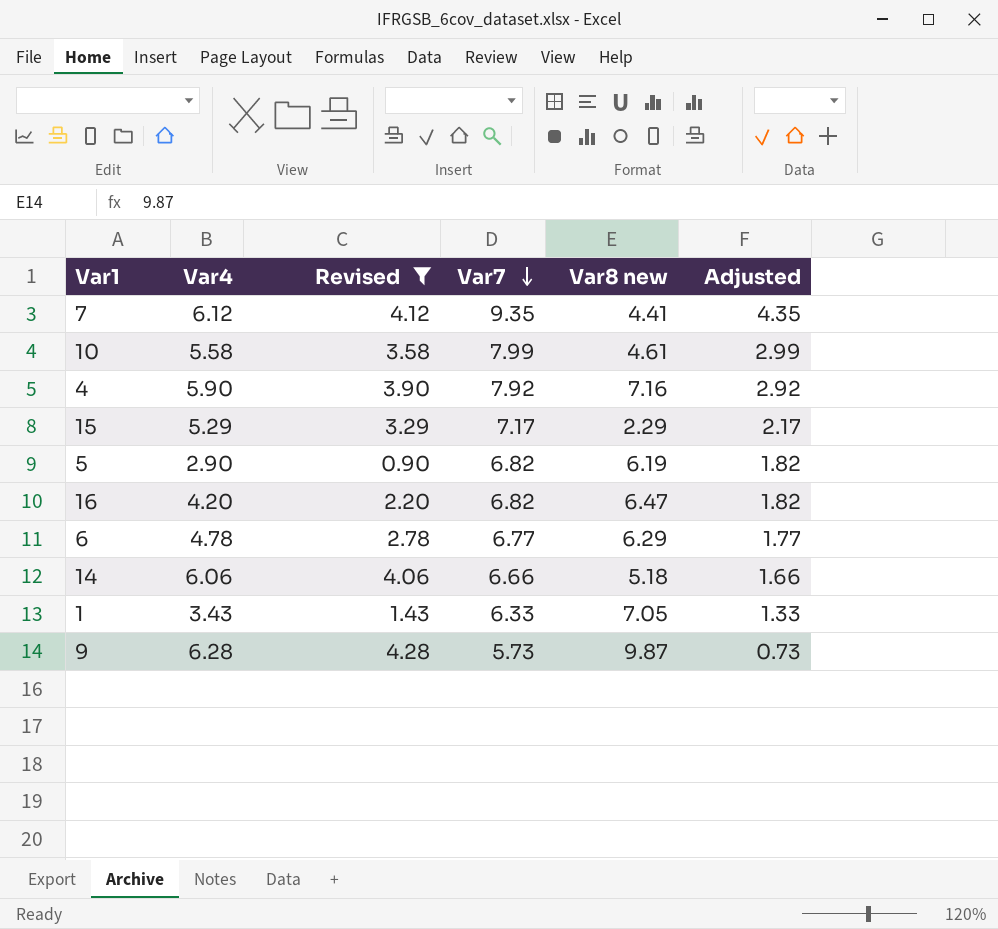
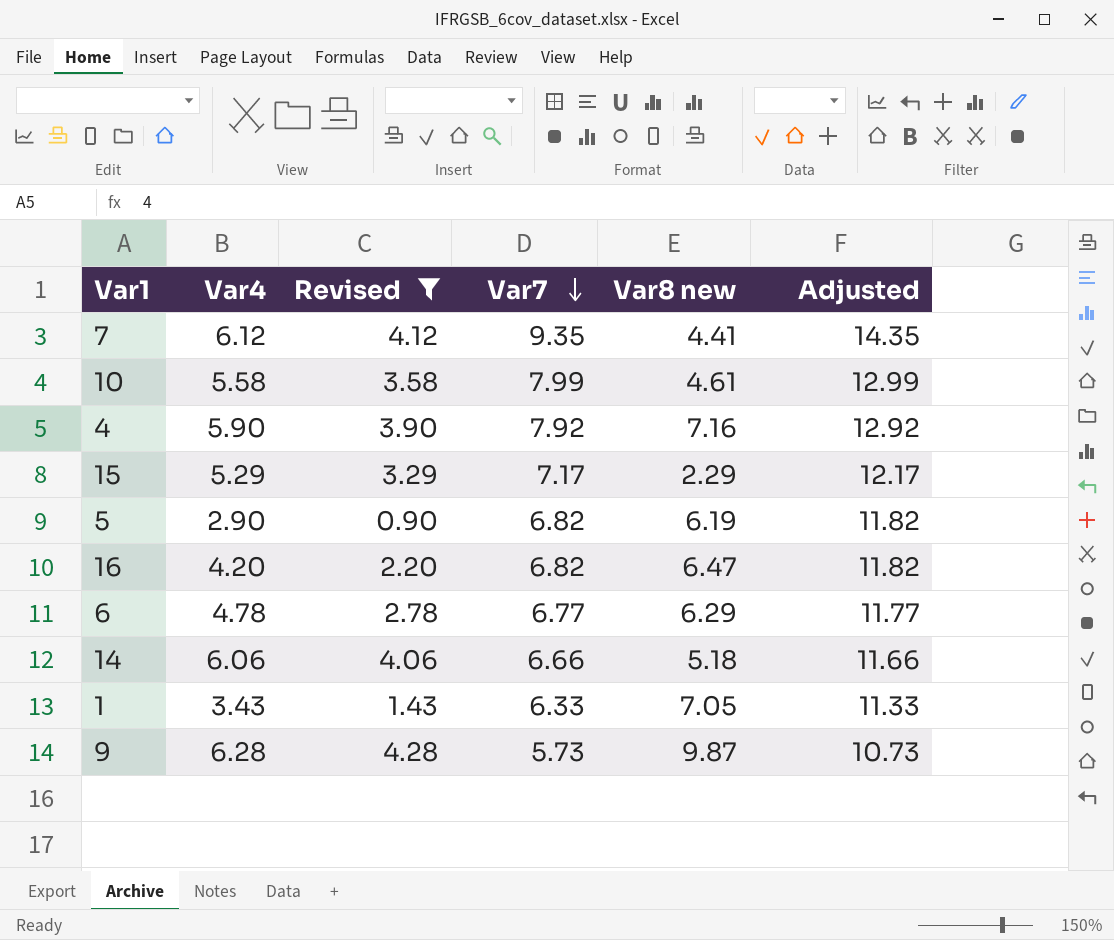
column Adjusted | formula: [Var7] - 5 -> [Var7] + 5

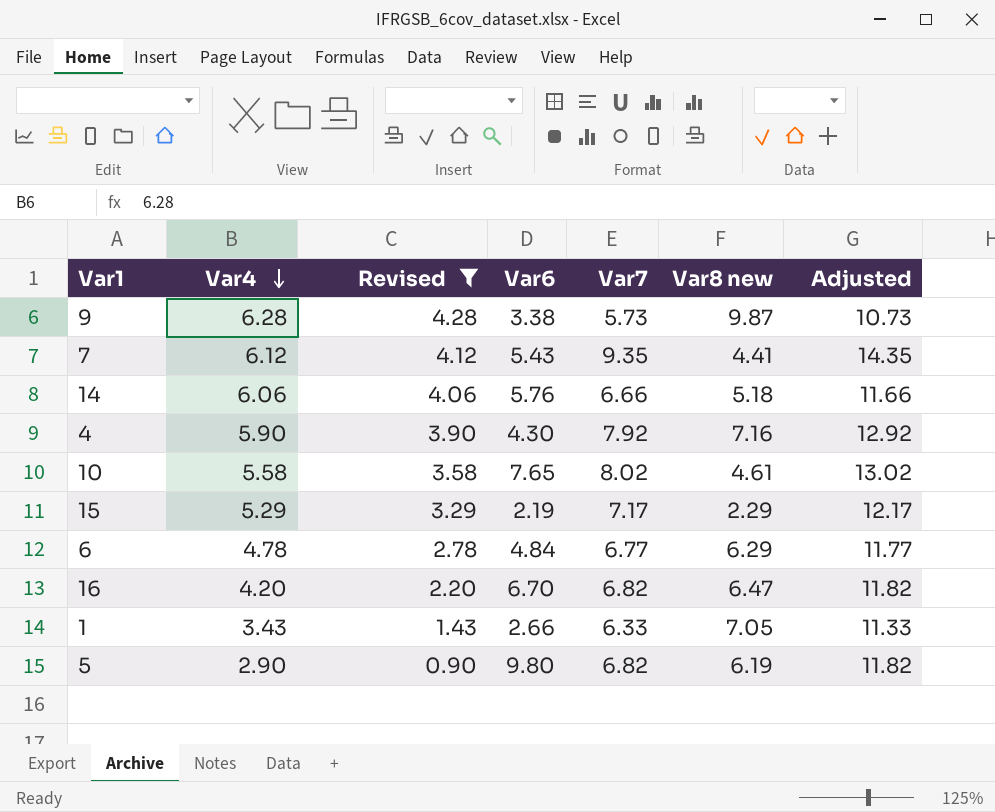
row order: Var7 descending -> Var4 descending
column Var6 | position: none -> 4
10 | Var7: 7.99 -> 8.02
10 | Adjusted: 12.99 -> 13.02

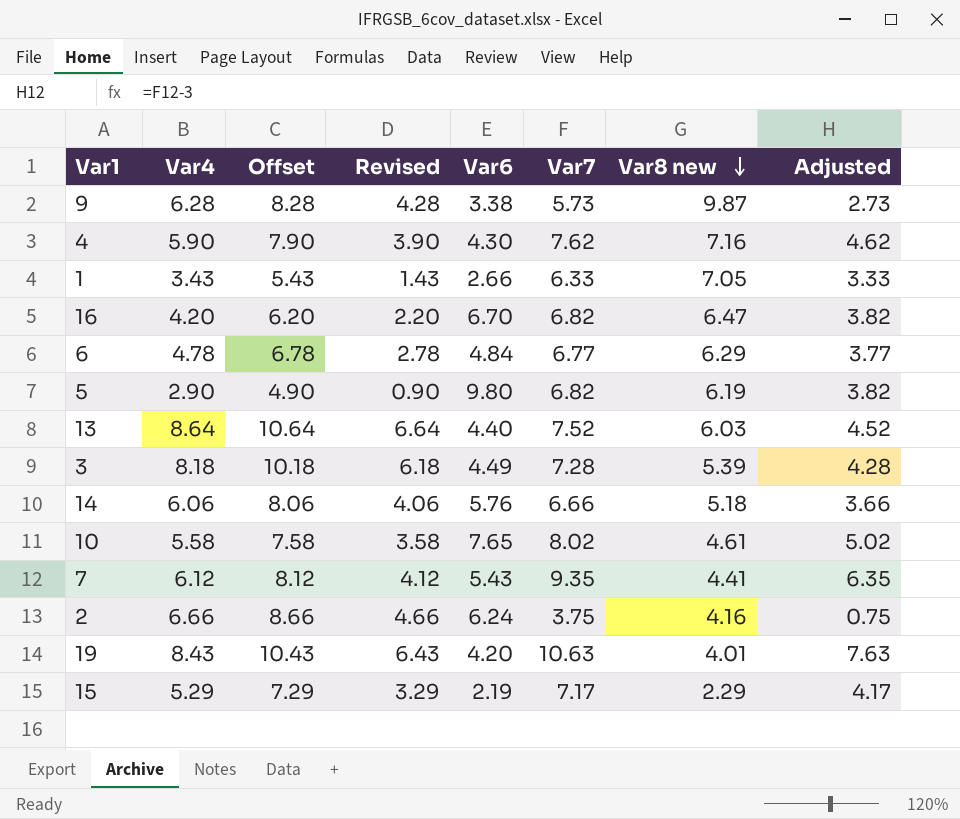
filter: Revised <= 4.28 -> none
row order: Var4 descending -> Var8 new descending
column Offset | formula: none -> [Var4] + 2
column Adjusted | formula: [Var7] + 5 -> [Var7] - 3
4 | Var7: 7.92 -> 7.62

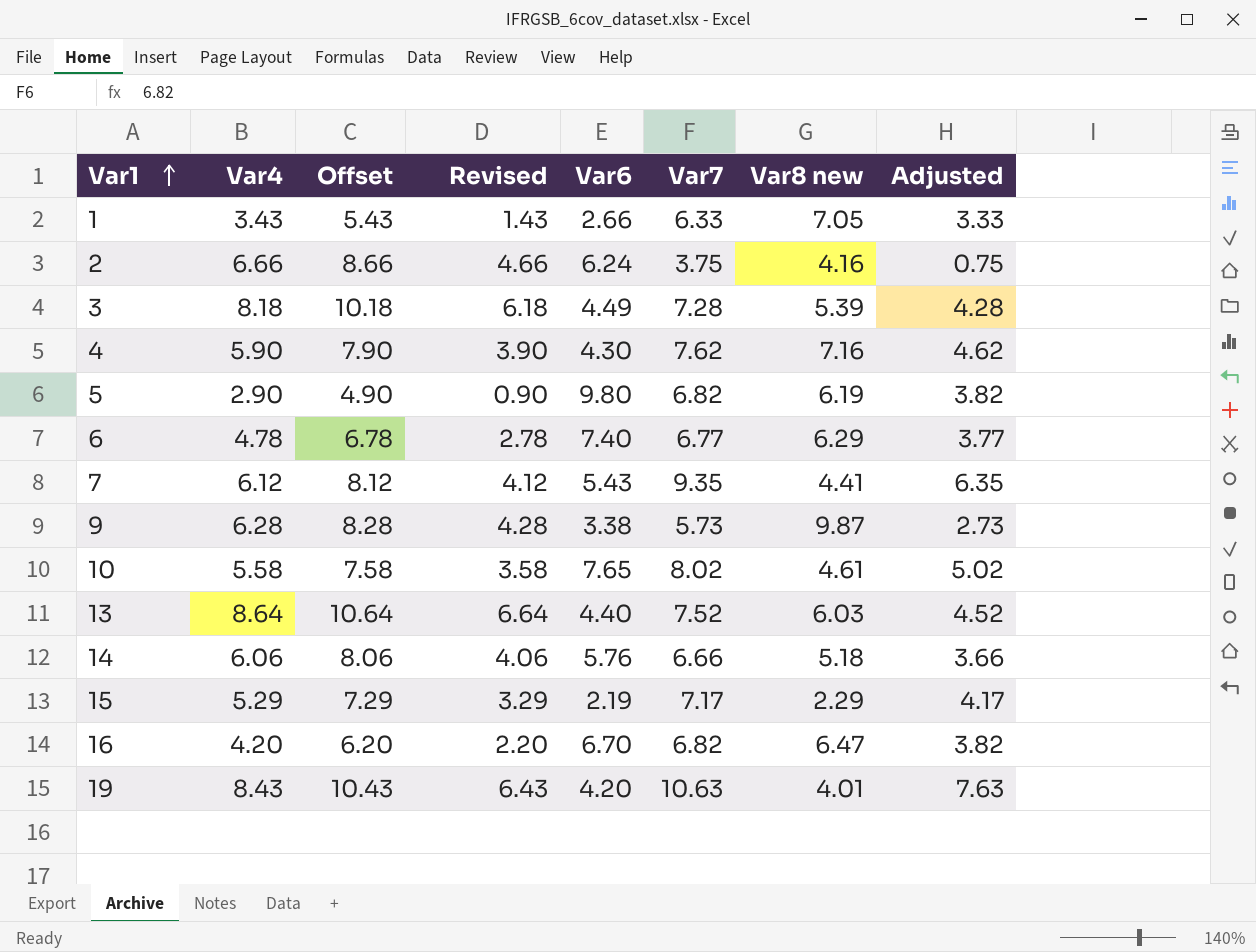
row order: Var8 new descending -> Var1 ascending
6 | Var6: 4.84 -> 7.40

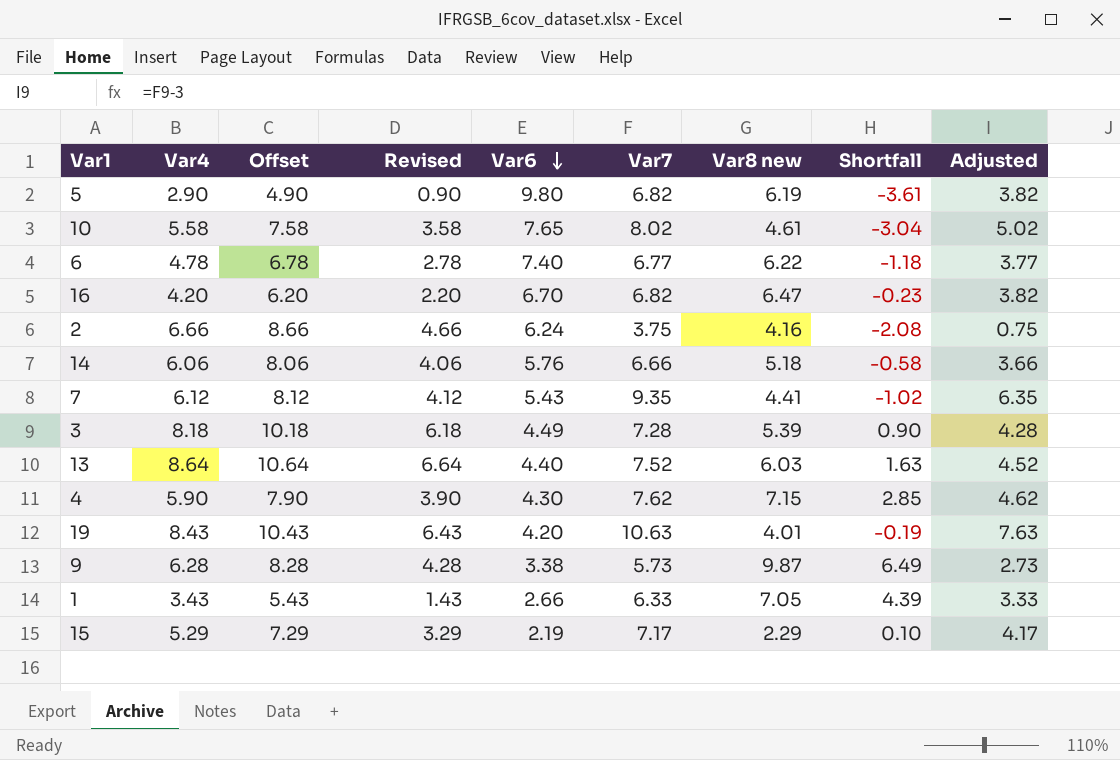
row order: Var1 ascending -> Var6 descending
column Shortfall | formula: none -> [Var8 new] - [Var6]
6 | Var8 new: 6.29 -> 6.22
4 | Var8 new: 7.16 -> 7.15

